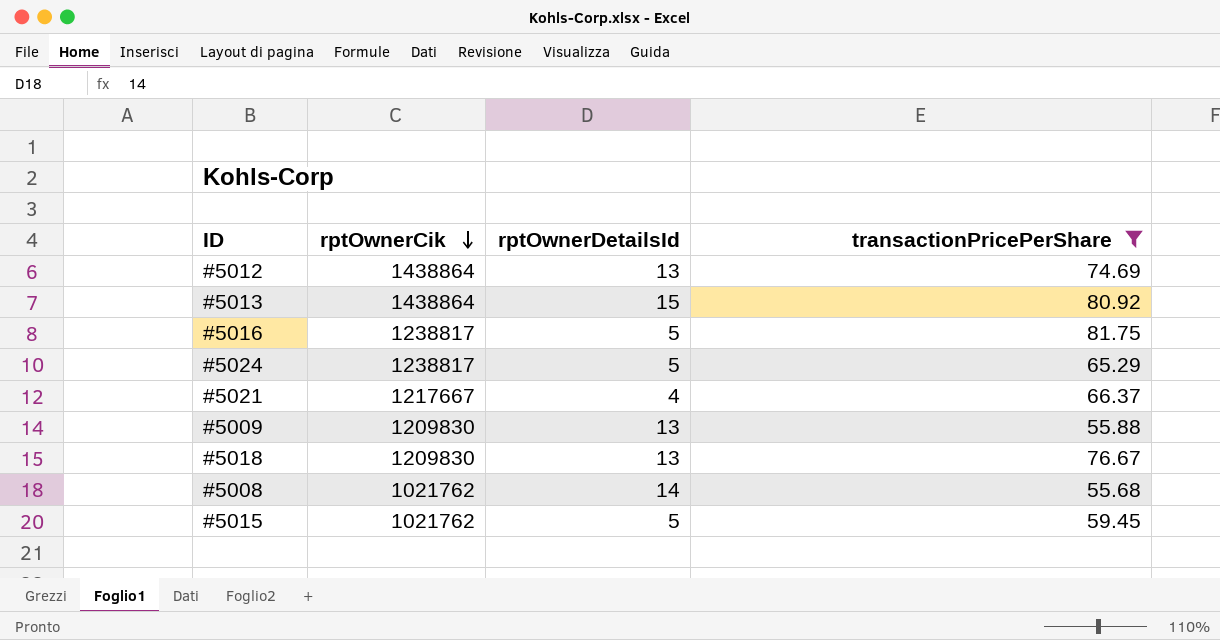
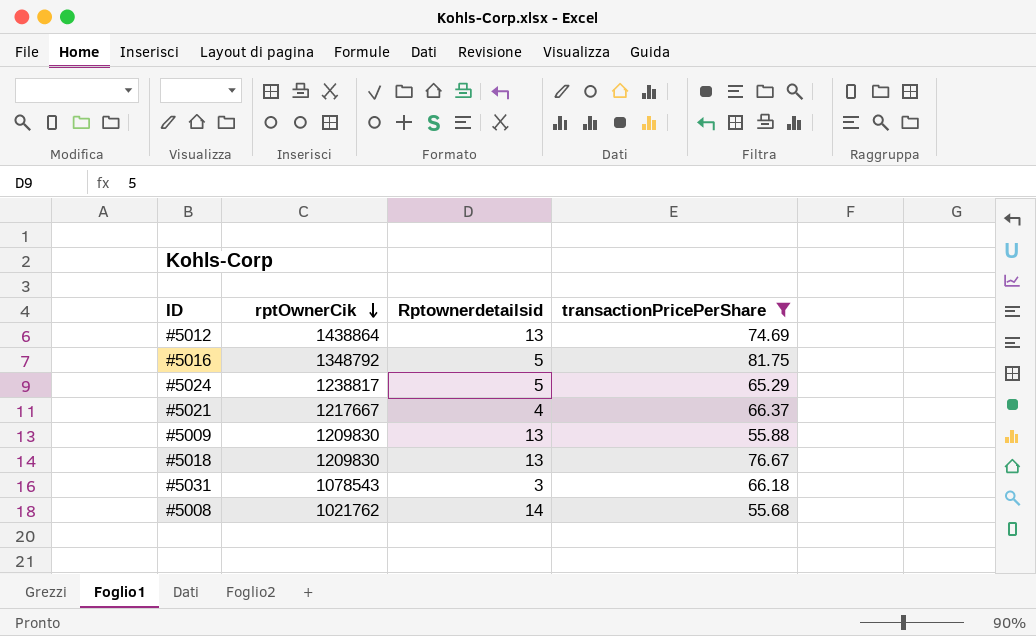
column name: rptOwnerDetailsId -> Rptownerdetailsid
row #5013: 1438864 | 15 | 80.92 -> none
row #5015: 1021762 | 5 | 59.45 -> none
#5016 | rptOwnerCik: 1238817 -> 1348792
row #5031: none -> 1078543 | 3 | 66.18

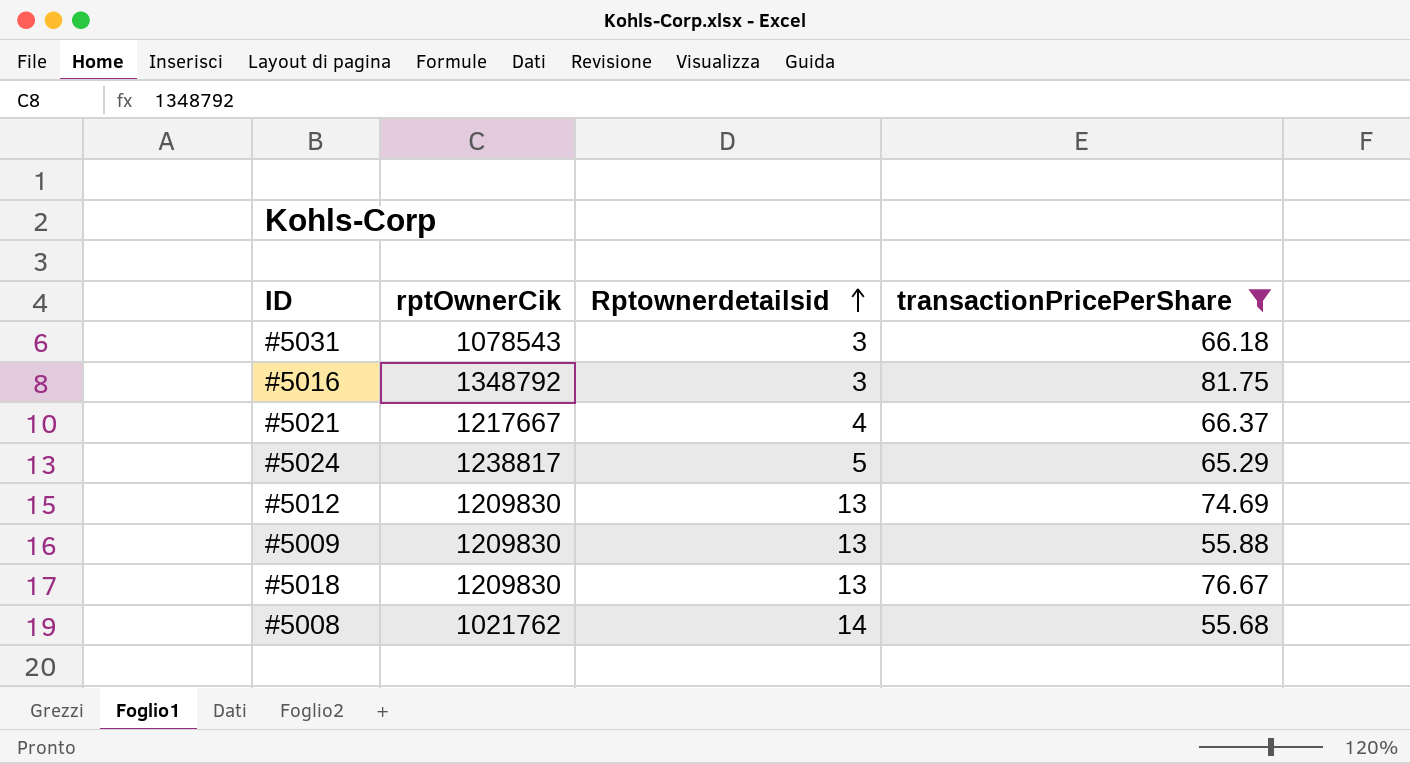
row order: rptOwnerCik descending -> Rptownerdetailsid ascending
#5016 | Rptownerdetailsid: 5 -> 3
#5012 | rptOwnerCik: 1438864 -> 1209830

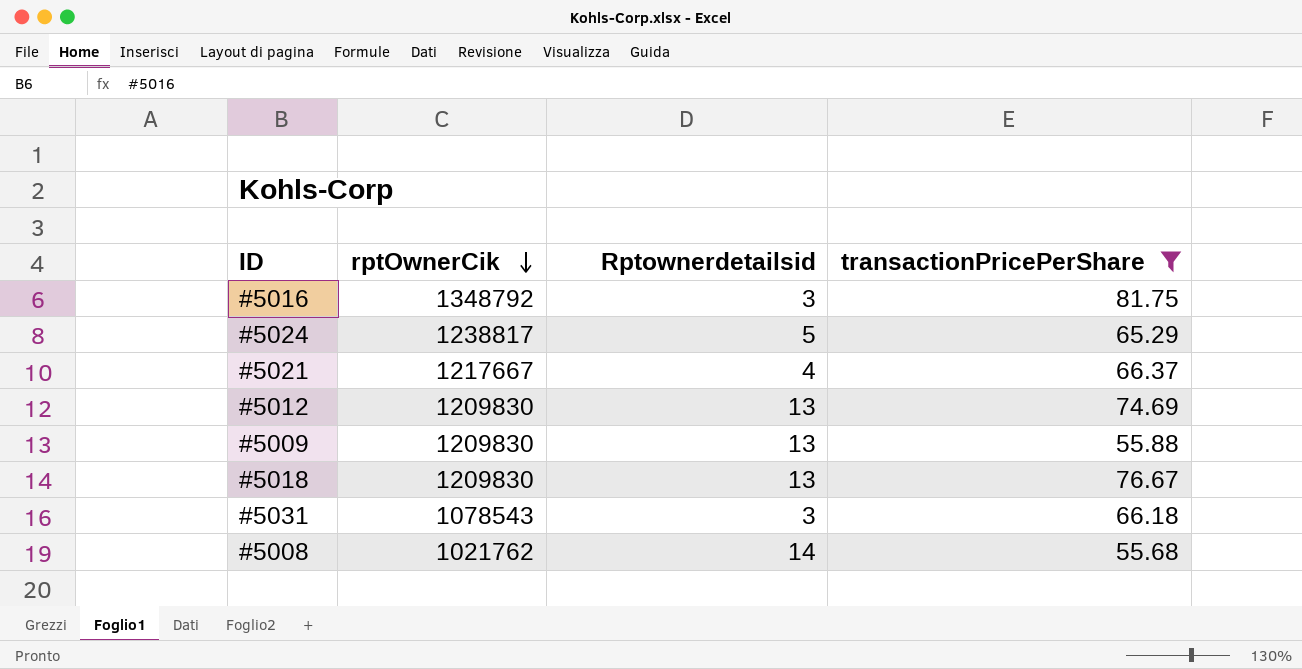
row order: Rptownerdetailsid ascending -> rptOwnerCik descending

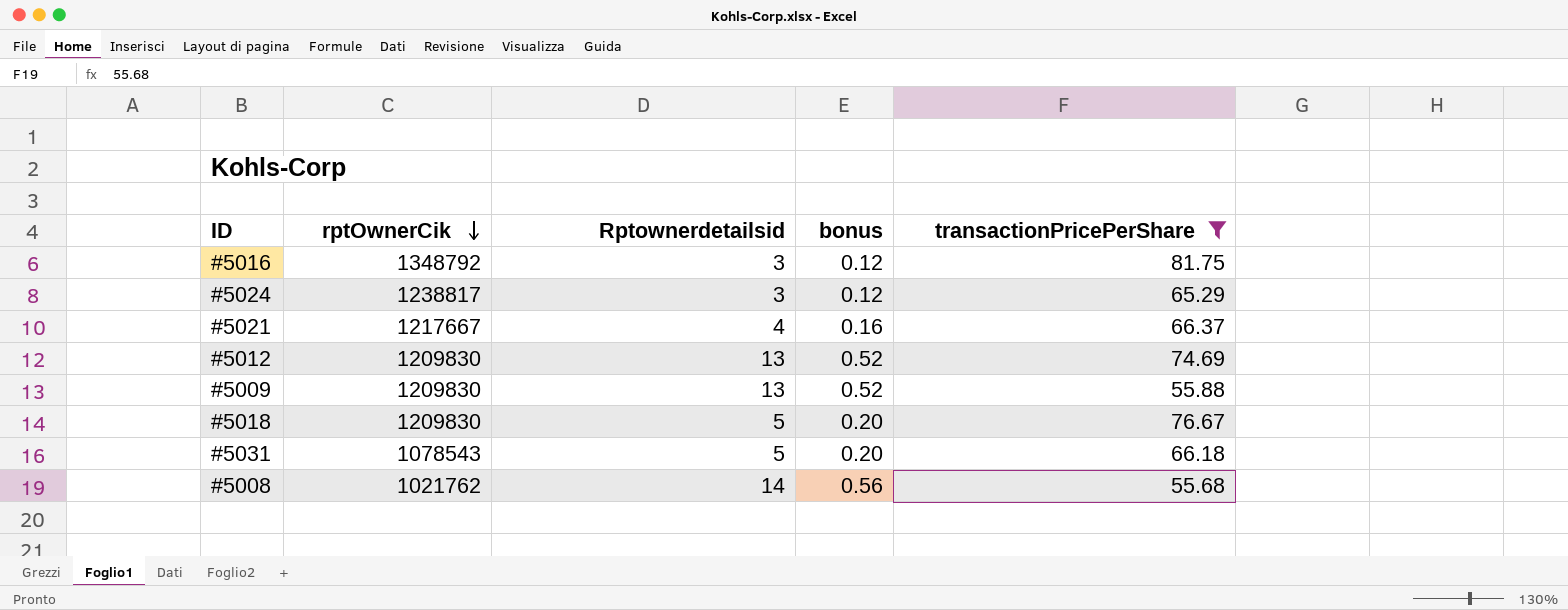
column bonus | formula: none -> [Rptownerdetailsid] * 0.04
#5024 | Rptownerdetailsid: 5 -> 3
#5018 | Rptownerdetailsid: 13 -> 5
#5031 | Rptownerdetailsid: 3 -> 5

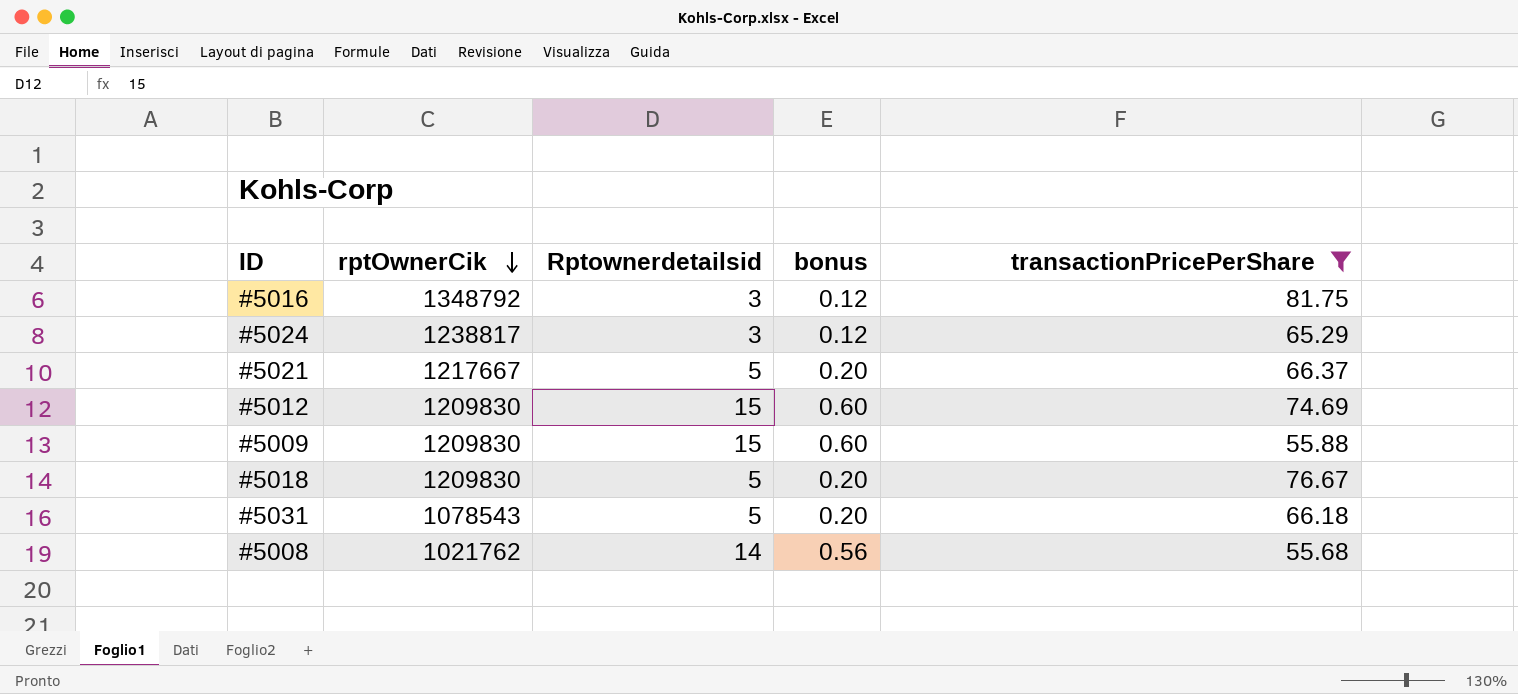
#5021 | Rptownerdetailsid: 4 -> 5
#5021 | bonus: 0.16 -> 0.20
#5012 | Rptownerdetailsid: 13 -> 15
#5012 | bonus: 0.52 -> 0.60
#5009 | Rptownerdetailsid: 13 -> 15
#5009 | bonus: 0.52 -> 0.60

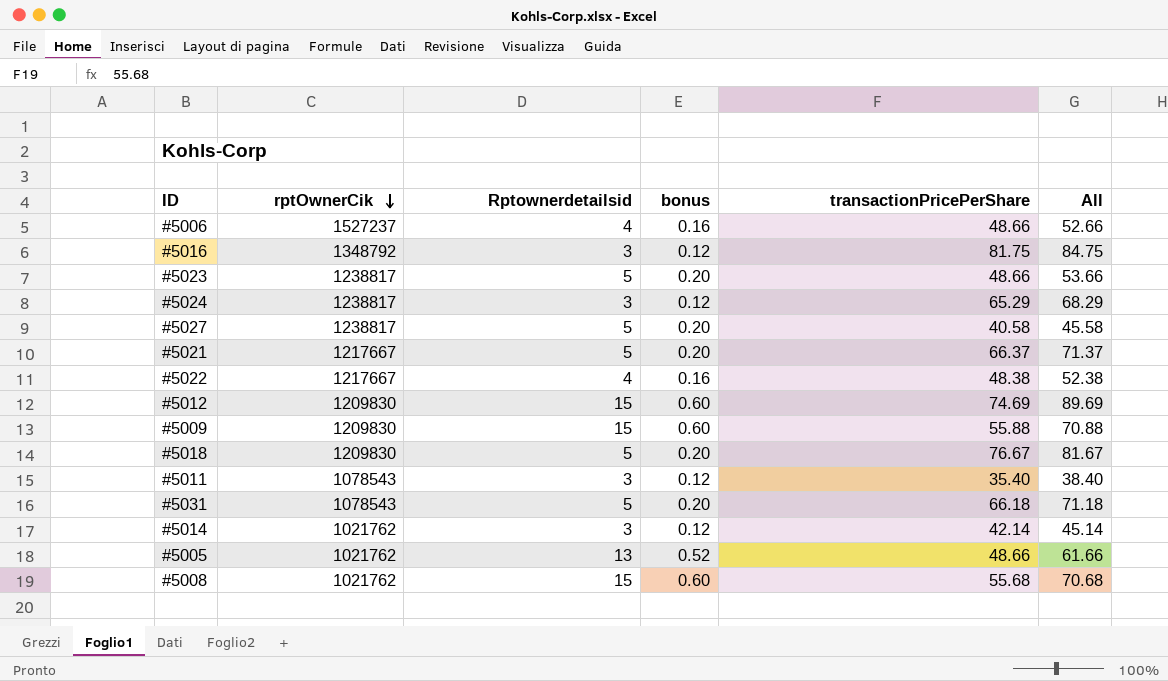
filter: transactionPricePerShare >= 55.68 -> none
column All | formula: none -> [Rptownerdetailsid] + [transactionPricePerShare]
#5008 | Rptownerdetailsid: 14 -> 15
#5008 | bonus: 0.56 -> 0.60

